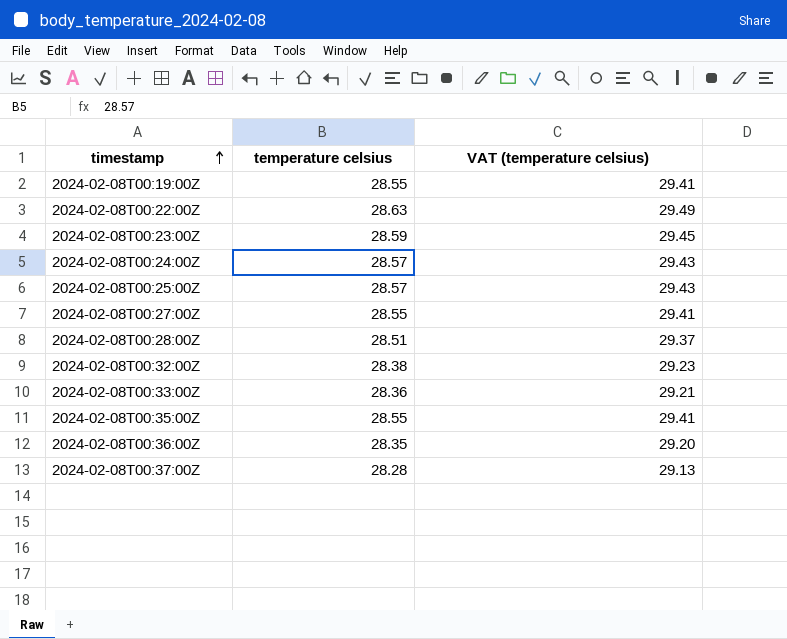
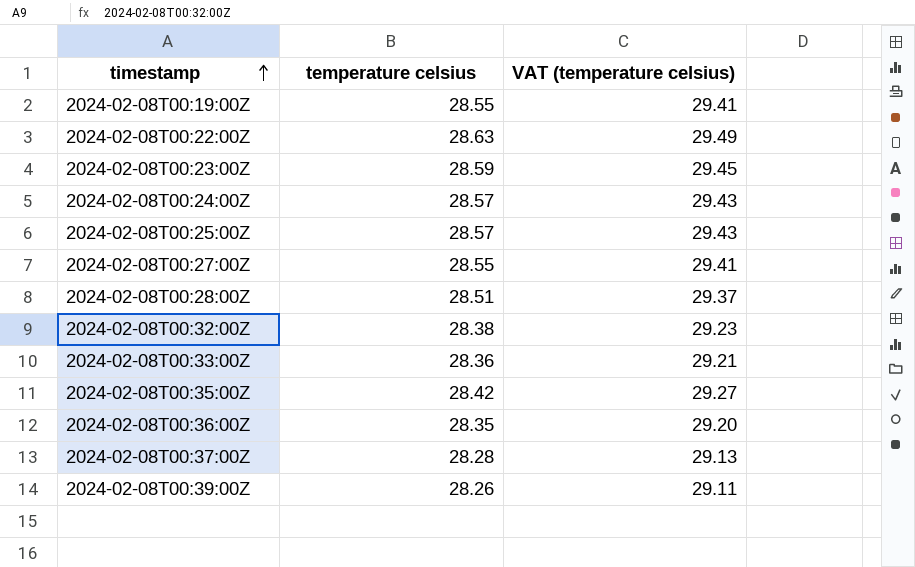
2024-02-08T00:35:00Z | temperature celsius: 28.55 -> 28.42
2024-02-08T00:35:00Z | VAT (temperature celsius): 29.41 -> 29.27
row 2024-02-08T00:39:00Z: none -> 28.26 | 29.11

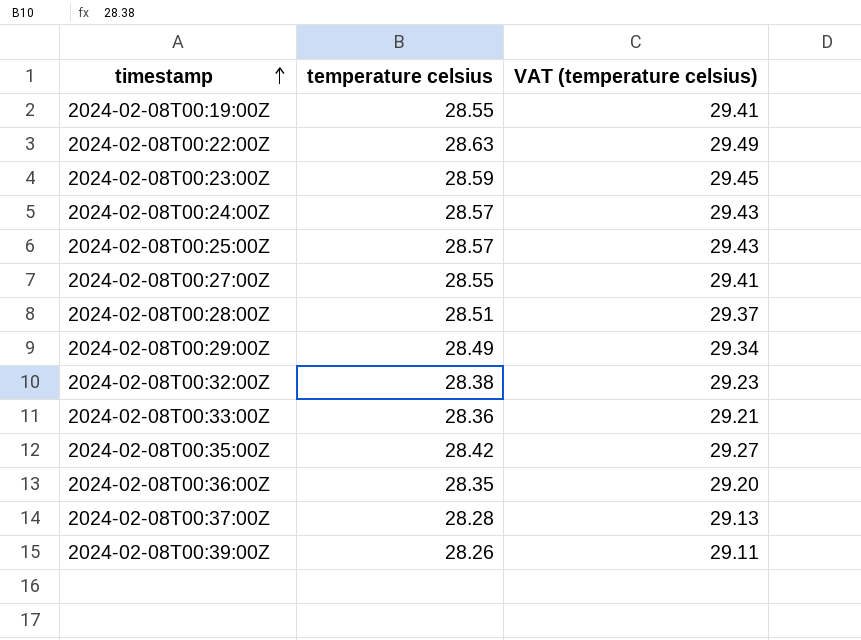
row 2024-02-08T00:29:00Z: none -> 28.49 | 29.34

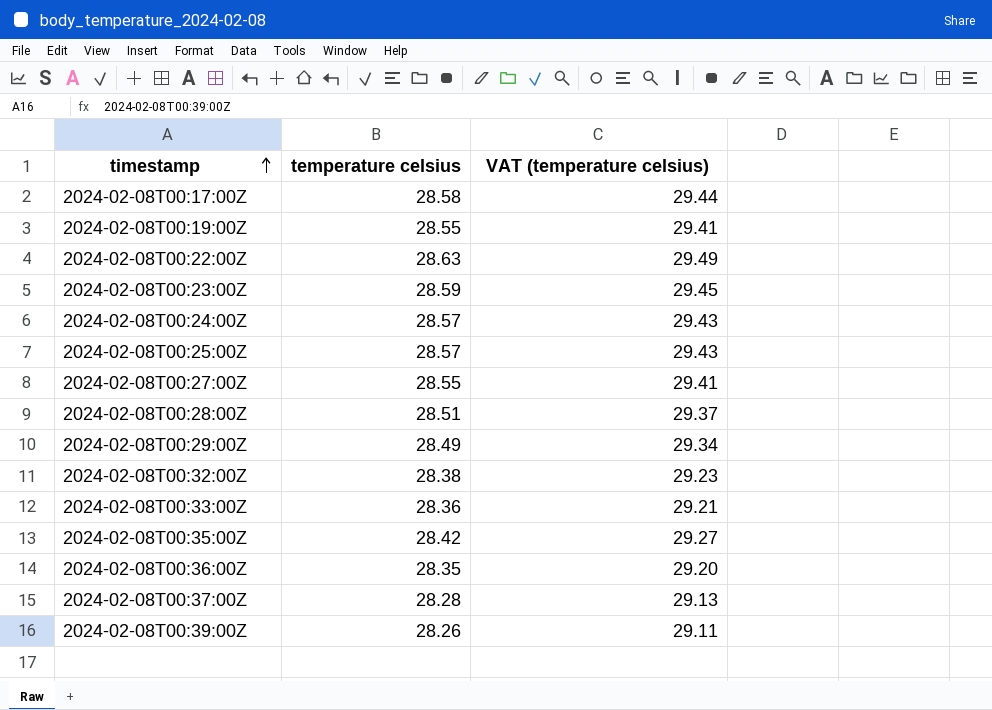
row 2024-02-08T00:17:00Z: none -> 28.58 | 29.44

